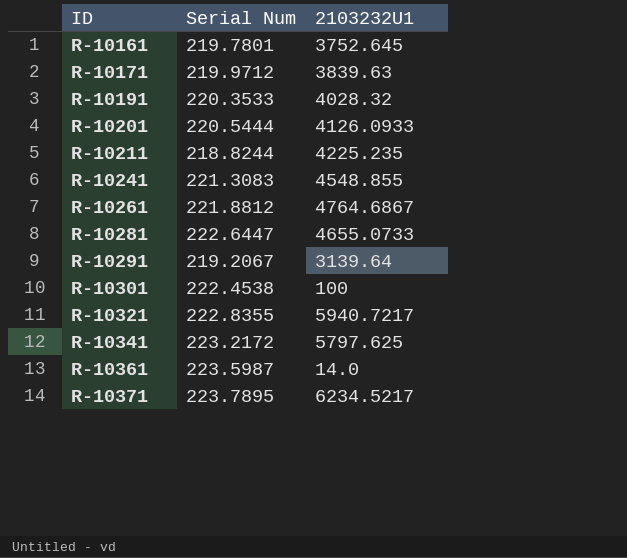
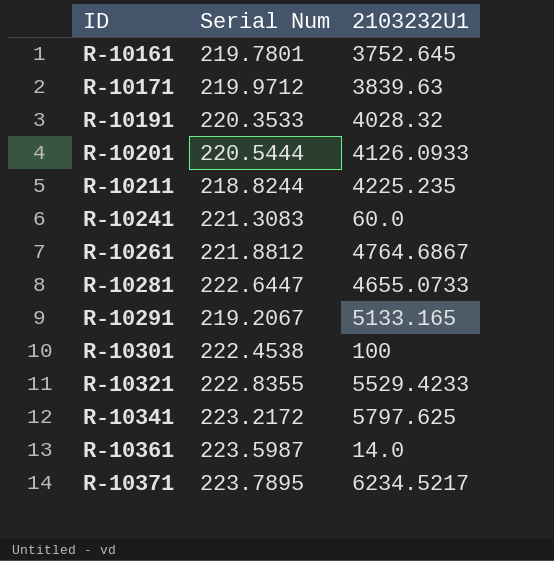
R-10241 | 2103232U1: 4548.855 -> 60.0
R-10291 | 2103232U1: 3139.64 -> 5133.165
R-10321 | 2103232U1: 5940.7217 -> 5529.4233

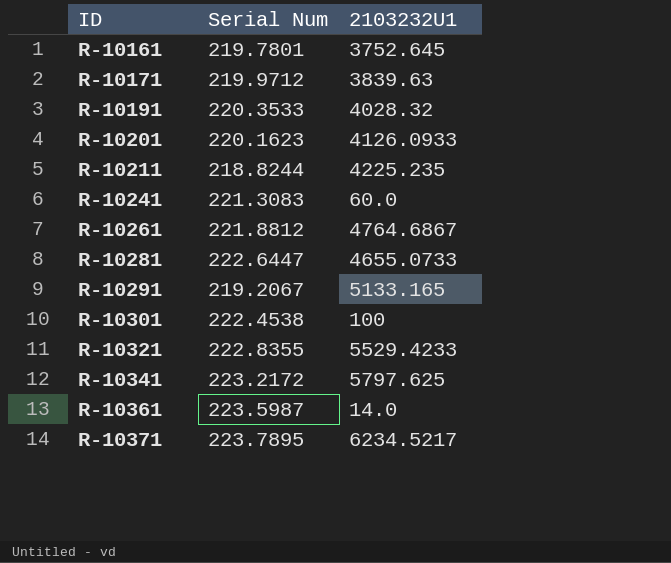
R-10201 | Serial Num: 220.5444 -> 220.1623

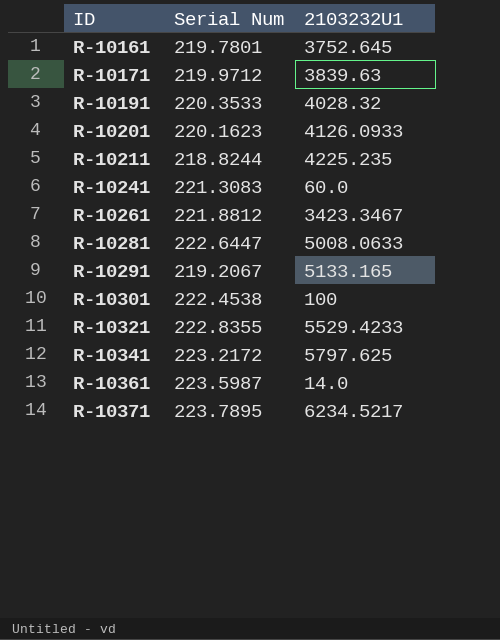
R-10261 | 2103232U1: 4764.6867 -> 3423.3467
R-10281 | 2103232U1: 4655.0733 -> 5008.0633

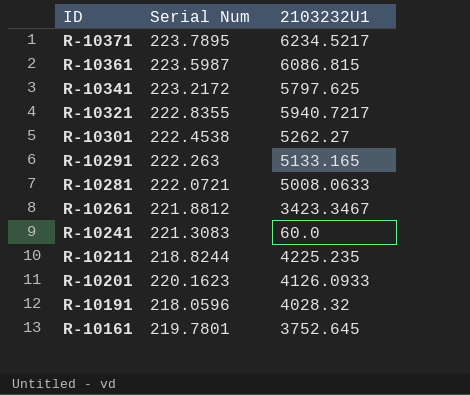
row order: ID ascending -> ID descending
row R-10171: 219.9712 | 3839.63 -> none
R-10361 | 2103232U1: 14.0 -> 6086.815
R-10321 | 2103232U1: 5529.4233 -> 5940.7217
R-10301 | 2103232U1: 100 -> 5262.27
R-10291 | Serial Num: 219.2067 -> 222.263
R-10281 | Serial Num: 222.6447 -> 222.0721
R-10191 | Serial Num: 220.3533 -> 218.0596

